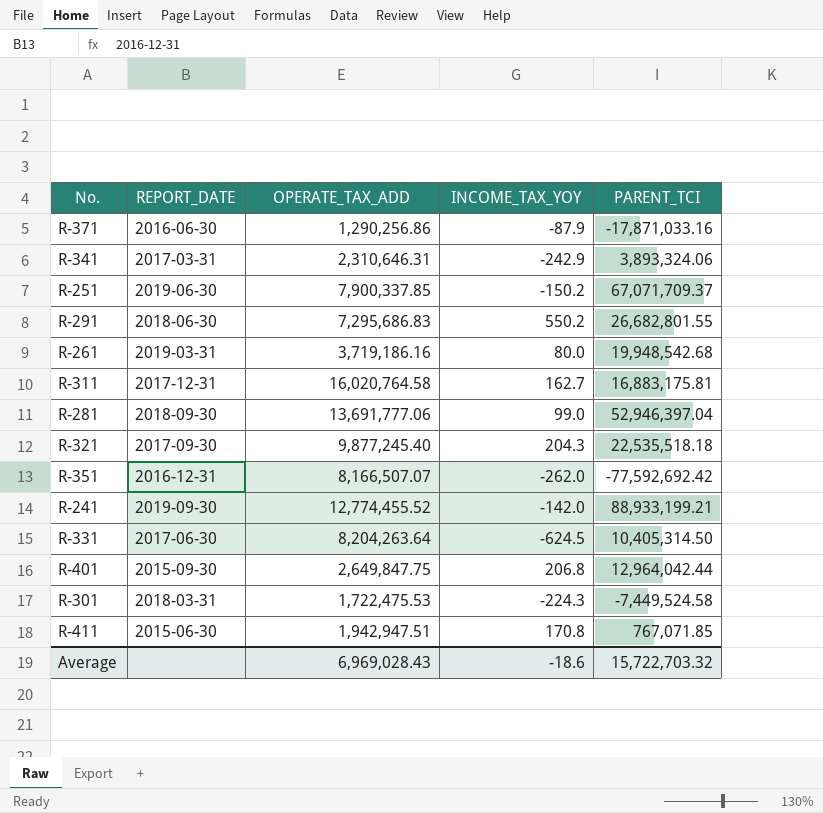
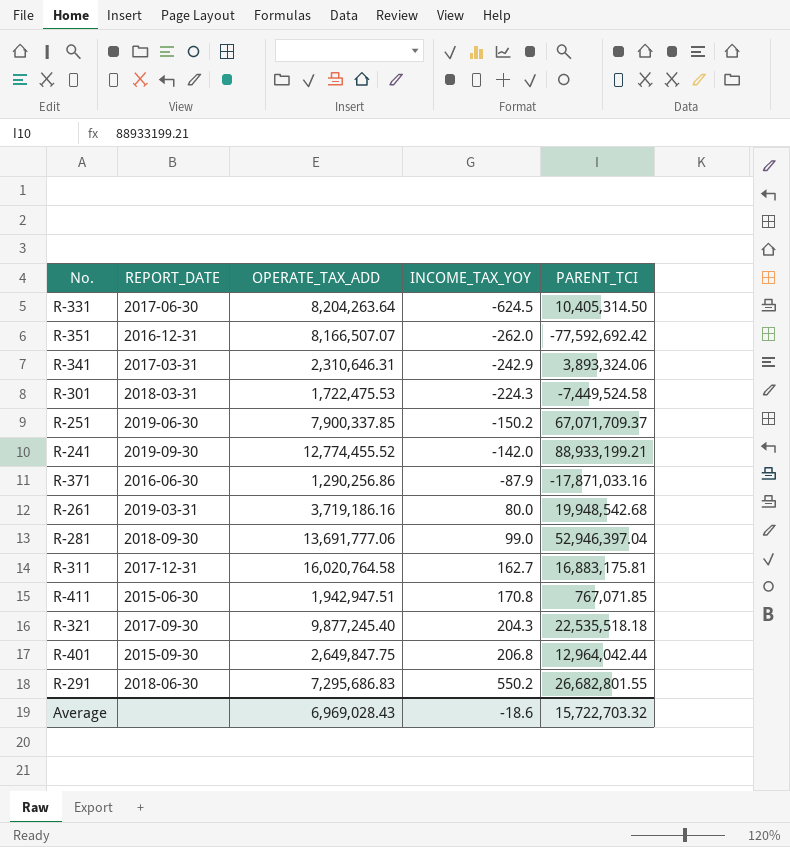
row order: none -> INCOME_TAX_YOY ascending

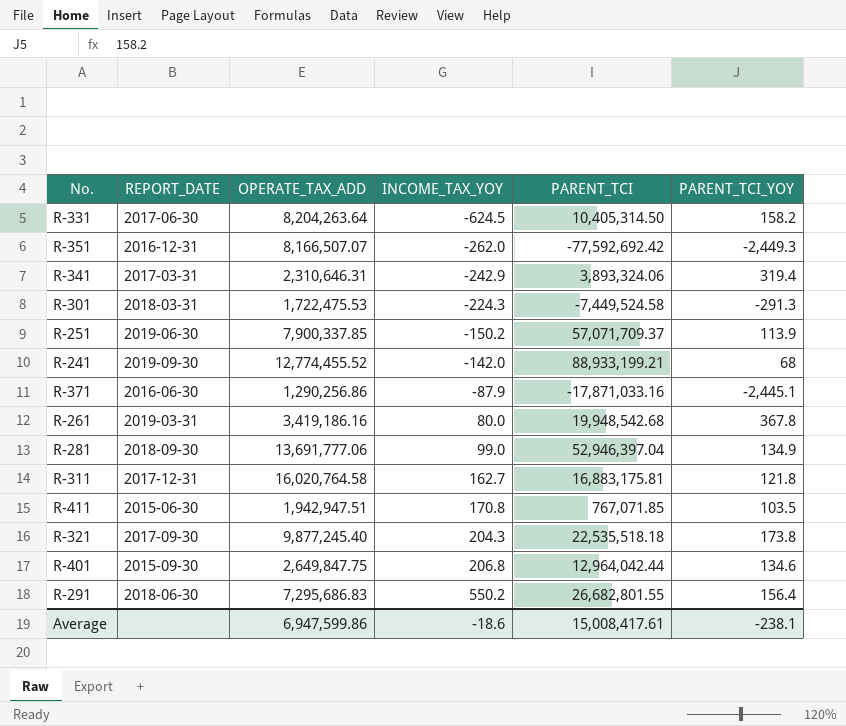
column PARENT_TCI_YOY | position: none -> 6
R-251 | PARENT_TCI: 67,071,709.37 -> 57,071,709.37
R-261 | OPERATE_TAX_ADD: 3,719,186.16 -> 3,419,186.16
Average | OPERATE_TAX_ADD: 6,969,028.43 -> 6,947,599.86
Average | PARENT_TCI: 15,722,703.32 -> 15,008,417.61

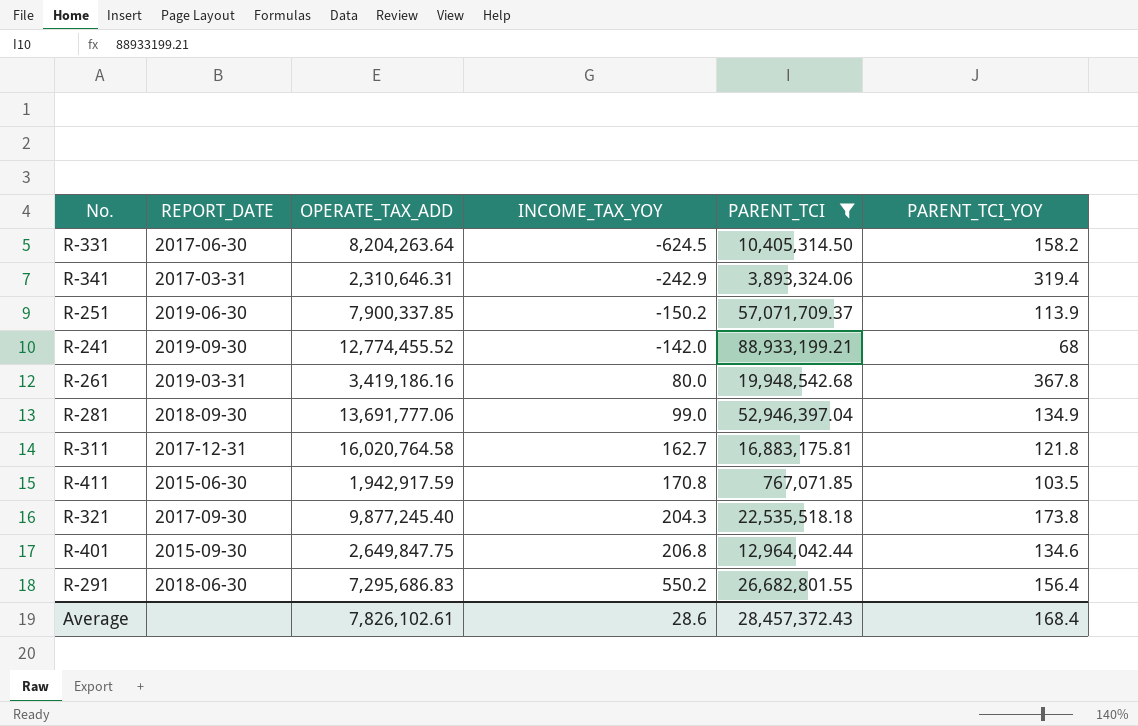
filter: none -> PARENT_TCI >= 767,071.85
R-411 | OPERATE_TAX_ADD: 1,942,947.51 -> 1,942,917.59
Average | OPERATE_TAX_ADD: 6,947,599.86 -> 7,826,102.61
Average | INCOME_TAX_YOY: -18.6 -> 28.6
Average | PARENT_TCI: 15,008,417.61 -> 28,457,372.43
Average | PARENT_TCI_YOY: -238.1 -> 168.4

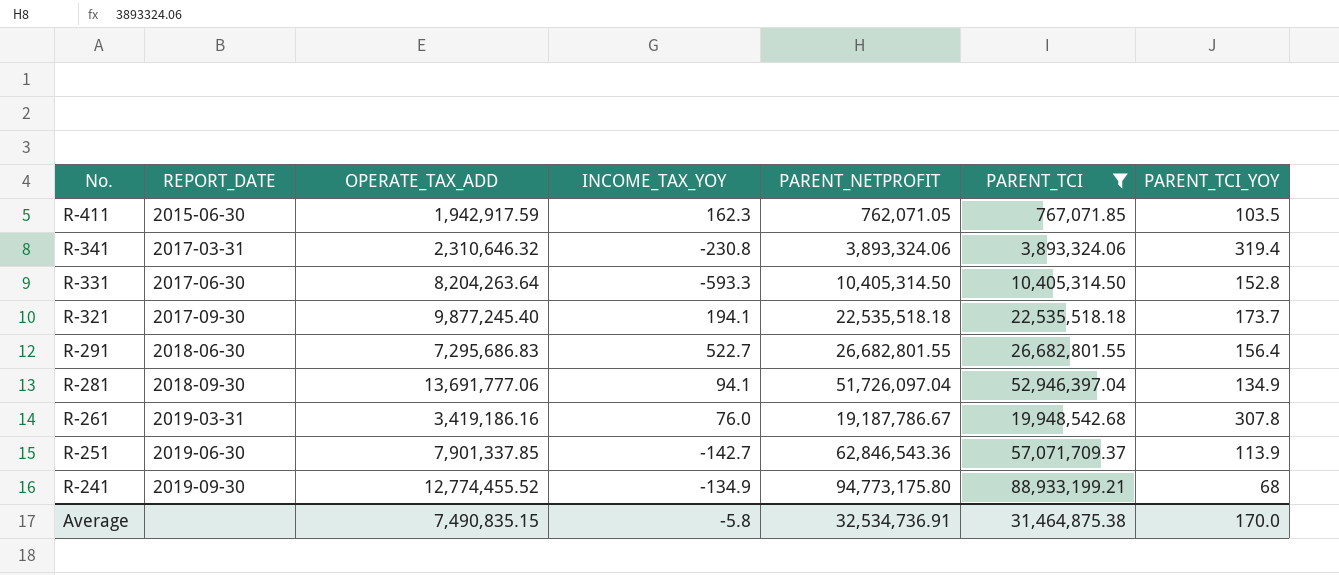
row order: INCOME_TAX_YOY ascending -> No. descending
column PARENT_NETPROFIT | position: none -> 5
row R-311: 2017-12-31 | 16,020,764.58 | 162.7 | 16,883,175.81 | 121.8 -> none
row R-401: 2015-09-30 | 2,649,847.75 | 206.8 | 12,964,042.44 | 134.6 -> none
R-411 | INCOME_TAX_YOY: 170.8 -> 162.3
R-341 | OPERATE_TAX_ADD: 2,310,646.31 -> 2,310,646.32
R-341 | INCOME_TAX_YOY: -242.9 -> -230.8
R-331 | INCOME_TAX_YOY: -624.5 -> -593.3
R-331 | PARENT_TCI_YOY: 158.2 -> 152.8
R-321 | INCOME_TAX_YOY: 204.3 -> 194.1
R-321 | PARENT_TCI_YOY: 173.8 -> 173.7
R-291 | INCOME_TAX_YOY: 550.2 -> 522.7
R-281 | INCOME_TAX_YOY: 99.0 -> 94.1
R-261 | INCOME_TAX_YOY: 80.0 -> 76.0
R-261 | PARENT_TCI_YOY: 367.8 -> 307.8
R-251 | OPERATE_TAX_ADD: 7,900,337.85 -> 7,901,337.85
R-251 | INCOME_TAX_YOY: -150.2 -> -142.7
R-241 | INCOME_TAX_YOY: -142.0 -> -134.9
Average | OPERATE_TAX_ADD: 7,826,102.61 -> 7,490,835.15
Average | INCOME_TAX_YOY: 28.6 -> -5.8
Average | PARENT_TCI: 28,457,372.43 -> 31,464,875.38
Average | PARENT_TCI_YOY: 168.4 -> 170.0

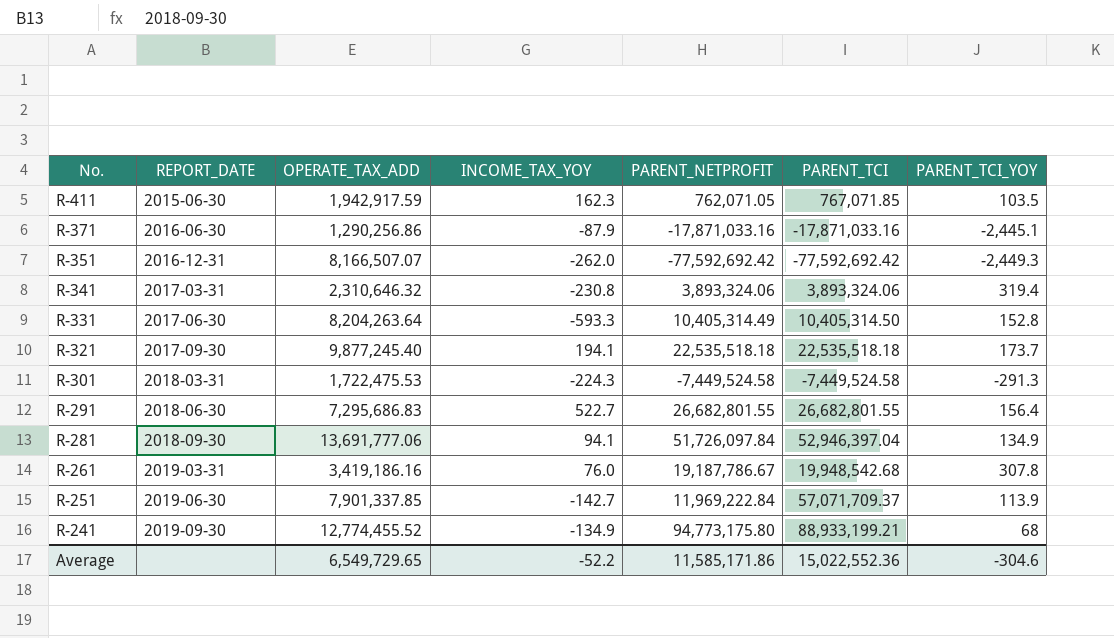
filter: PARENT_TCI >= 767,071.85 -> none
R-331 | PARENT_NETPROFIT: 10,405,314.50 -> 10,405,314.49
R-281 | PARENT_NETPROFIT: 51,726,097.04 -> 51,726,097.84
R-251 | PARENT_NETPROFIT: 62,846,543.36 -> 11,969,222.84
Average | OPERATE_TAX_ADD: 7,490,835.15 -> 6,549,729.65
Average | INCOME_TAX_YOY: -5.8 -> -52.2
Average | PARENT_NETPROFIT: 32,534,736.91 -> 11,585,171.86
Average | PARENT_TCI: 31,464,875.38 -> 15,022,552.36
Average | PARENT_TCI_YOY: 170.0 -> -304.6

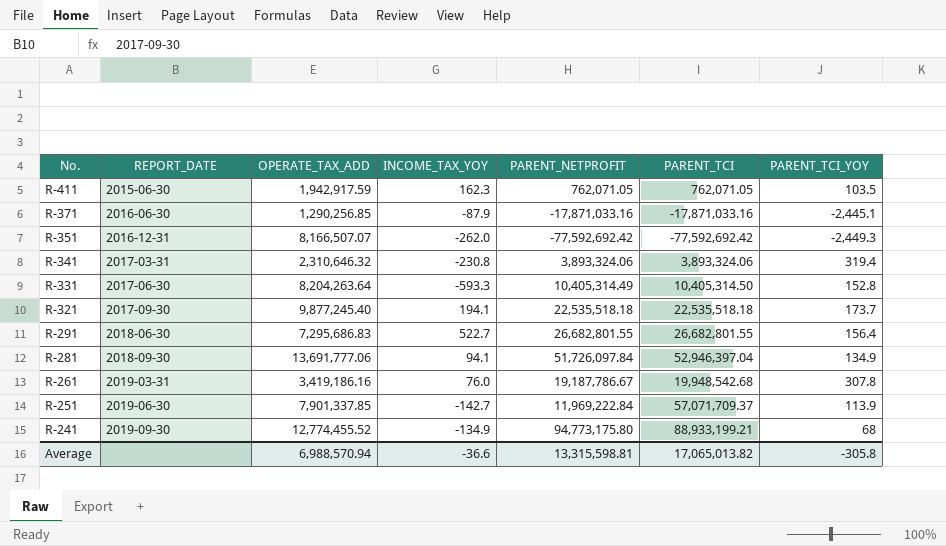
row R-301: 2018-03-31 | 1,722,475.53 | -224.3 | -7,449,524.58 | -7,449,524.58 | -291.3 -> none
R-411 | PARENT_TCI: 767,071.85 -> 762,071.05
R-371 | OPERATE_TAX_ADD: 1,290,256.86 -> 1,290,256.85
Average | OPERATE_TAX_ADD: 6,549,729.65 -> 6,988,570.94
Average | INCOME_TAX_YOY: -52.2 -> -36.6
Average | PARENT_NETPROFIT: 11,585,171.86 -> 13,315,598.81
Average | PARENT_TCI: 15,022,552.36 -> 17,065,013.82
Average | PARENT_TCI_YOY: -304.6 -> -305.8

